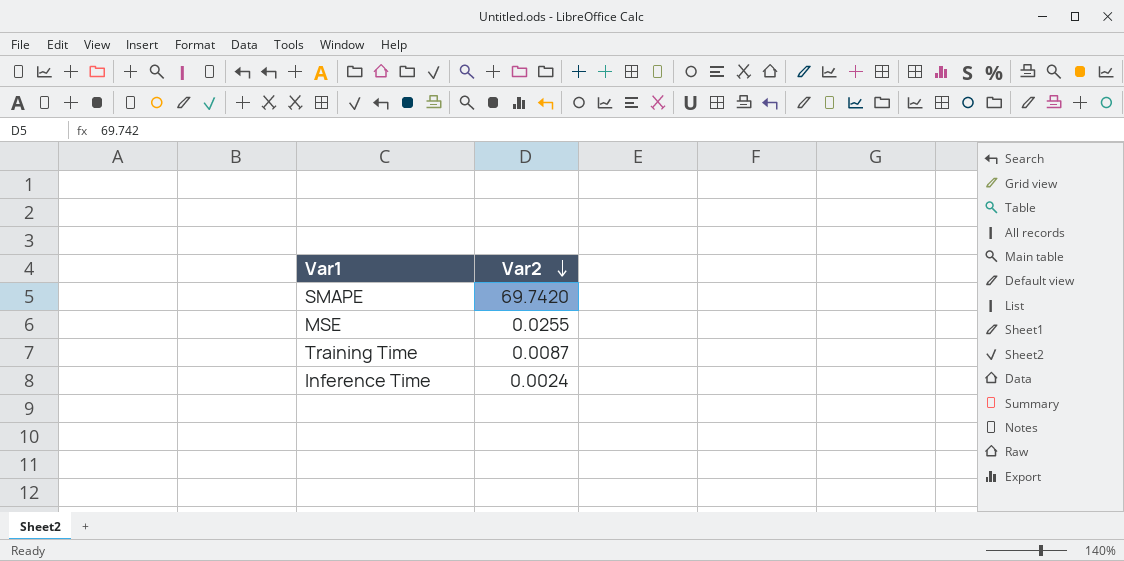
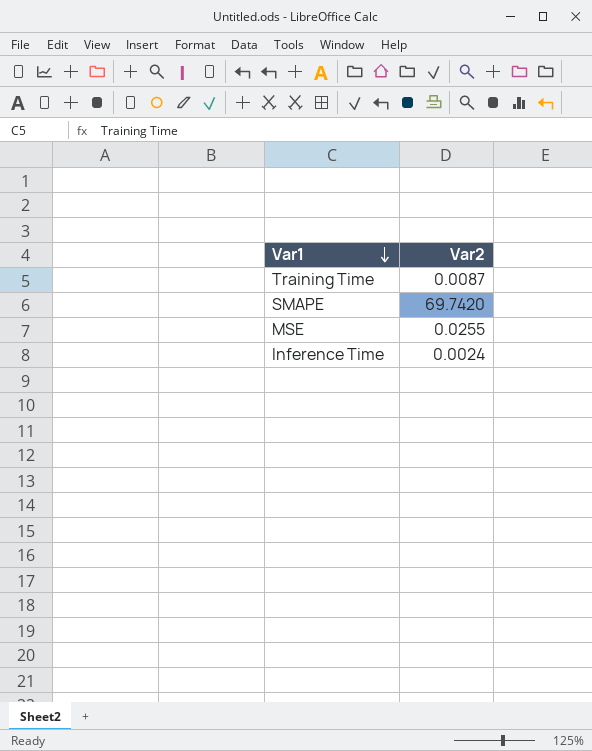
row order: Var2 descending -> Var1 descending

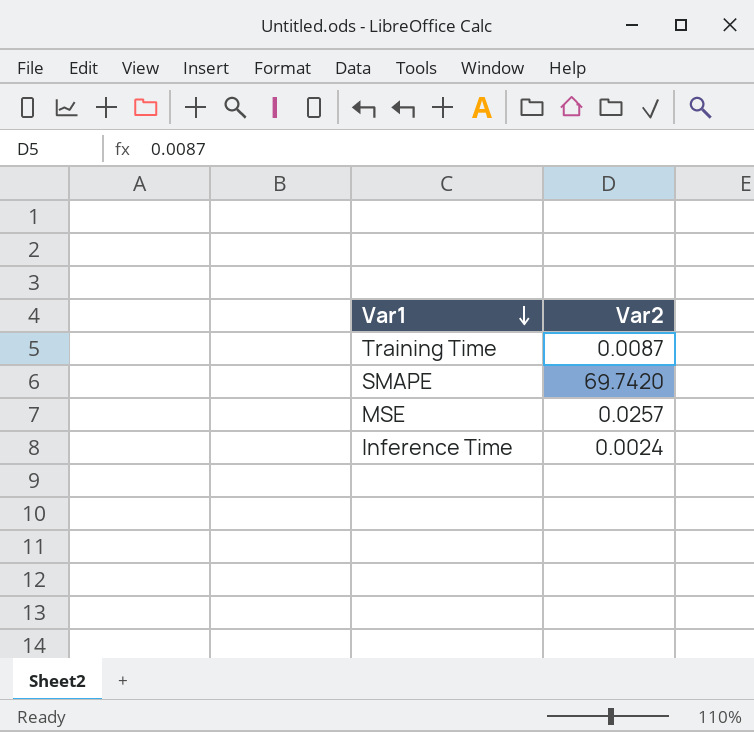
MSE | Var2: 0.0255 -> 0.0257

